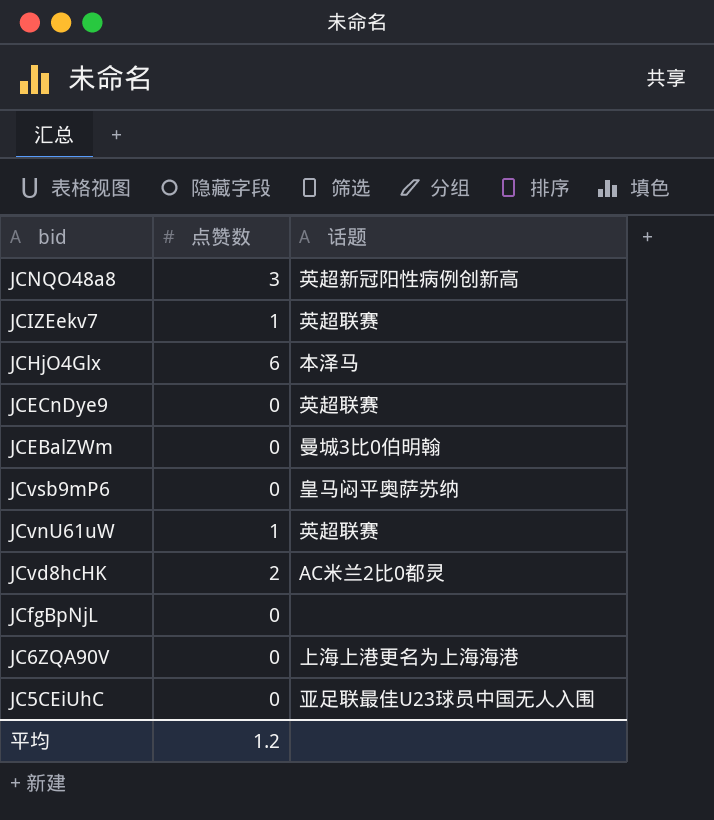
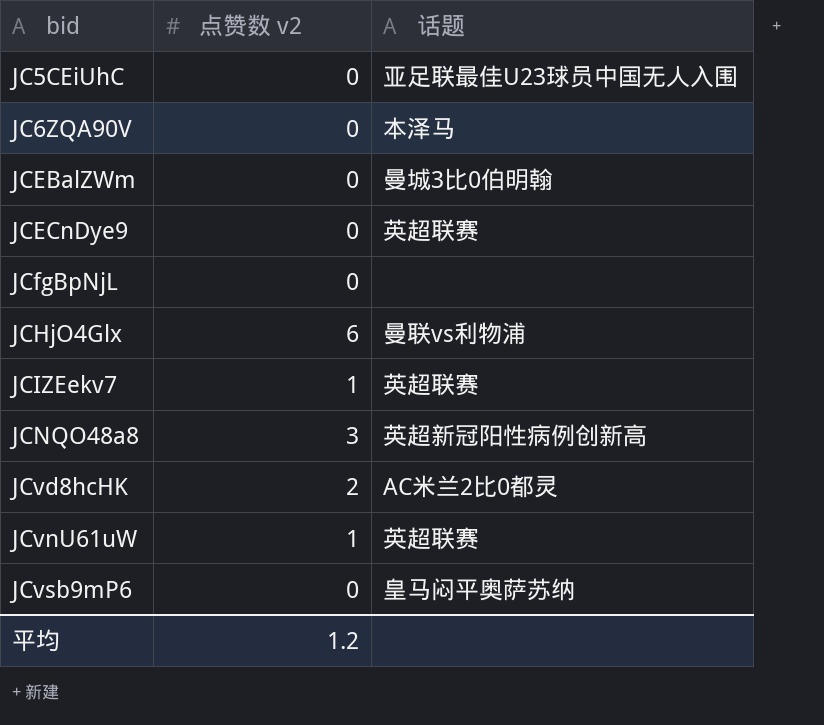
row order: none -> bid ascending
column name: 点赞数 -> 点赞数 v2
JC6ZQA90V | 话题: 上海上港更名为上海海港 -> 本泽马
JCHjO4Glx | 话题: 本泽马 -> 曼联vs利物浦

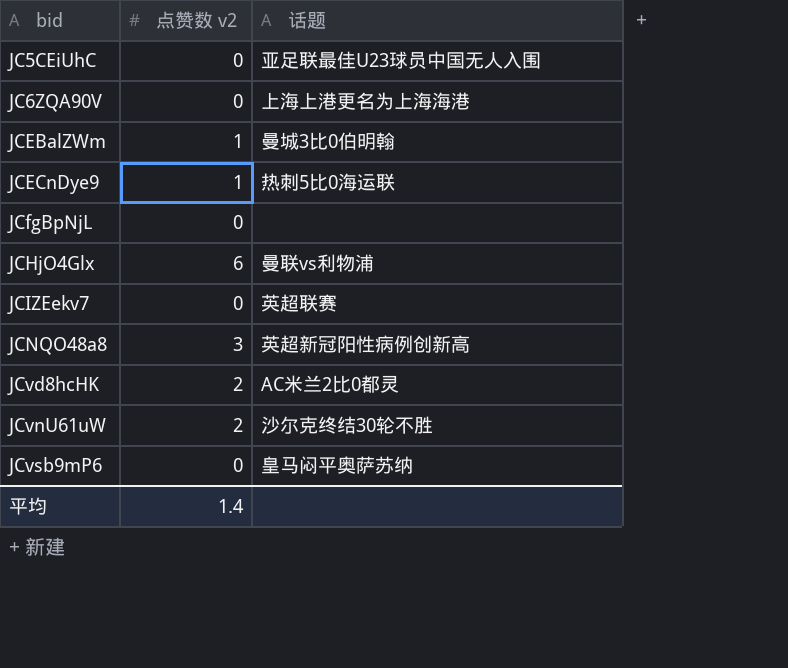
JC6ZQA90V | 话题: 本泽马 -> 上海上港更名为上海海港
JCEBalZWm | 点赞数 v2: 0 -> 1
JCECnDye9 | 点赞数 v2: 0 -> 1
JCECnDye9 | 话题: 英超联赛 -> 热刺5比0海运联
JCIZEekv7 | 点赞数 v2: 1 -> 0
JCvnU61uW | 点赞数 v2: 1 -> 2
JCvnU61uW | 话题: 英超联赛 -> 沙尔克终结30轮不胜
平均 | 点赞数 v2: 1.2 -> 1.4

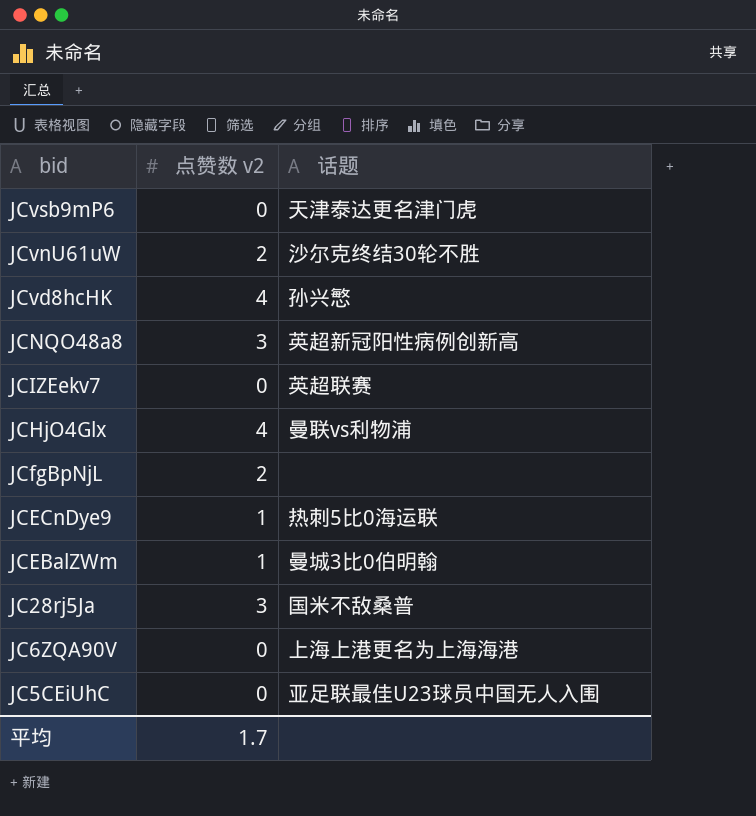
row order: bid ascending -> bid descending
JCvsb9mP6 | 话题: 皇马闷平奥萨苏纳 -> 天津泰达更名津门虎
JCvd8hcHK | 点赞数 v2: 2 -> 4
JCvd8hcHK | 话题: AC米兰2比0都灵 -> 孙兴慜
JCHjO4Glx | 点赞数 v2: 6 -> 4
JCfgBpNjL | 点赞数 v2: 0 -> 2
row JC28rj5Ja: none -> 3 | 国米不敌桑普
平均 | 点赞数 v2: 1.4 -> 1.7

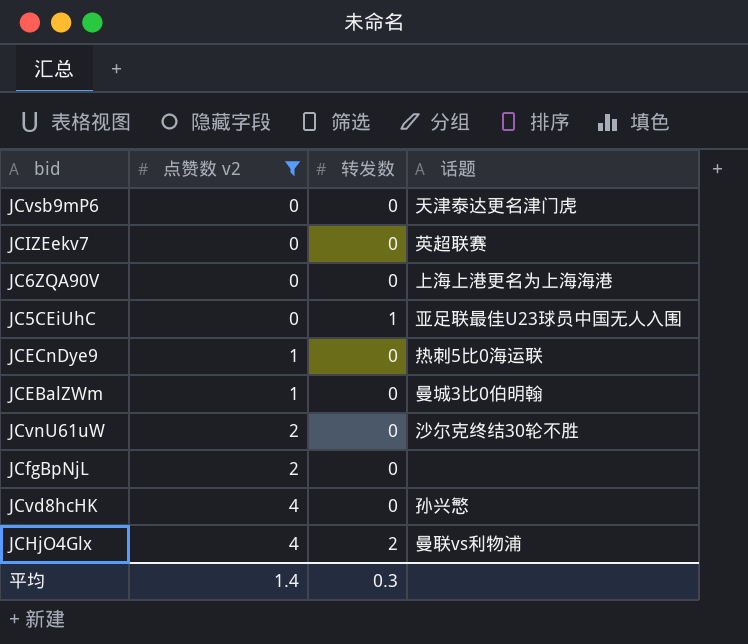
filter: none -> 点赞数 v2 != 3
row order: bid descending -> 点赞数 v2 ascending
column 转发数 | position: none -> 3
平均 | 点赞数 v2: 1.7 -> 1.4

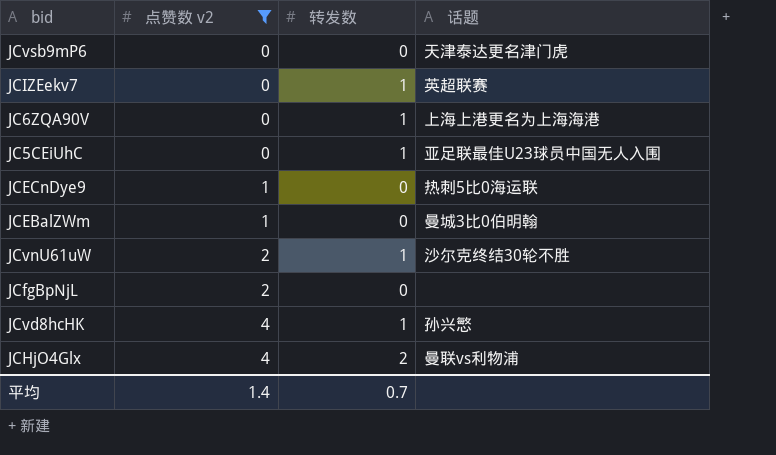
JCIZEekv7 | 转发数: 0 -> 1
JC6ZQA90V | 转发数: 0 -> 1
JCvnU61uW | 转发数: 0 -> 1
JCvd8hcHK | 转发数: 0 -> 1
平均 | 转发数: 0.3 -> 0.7

